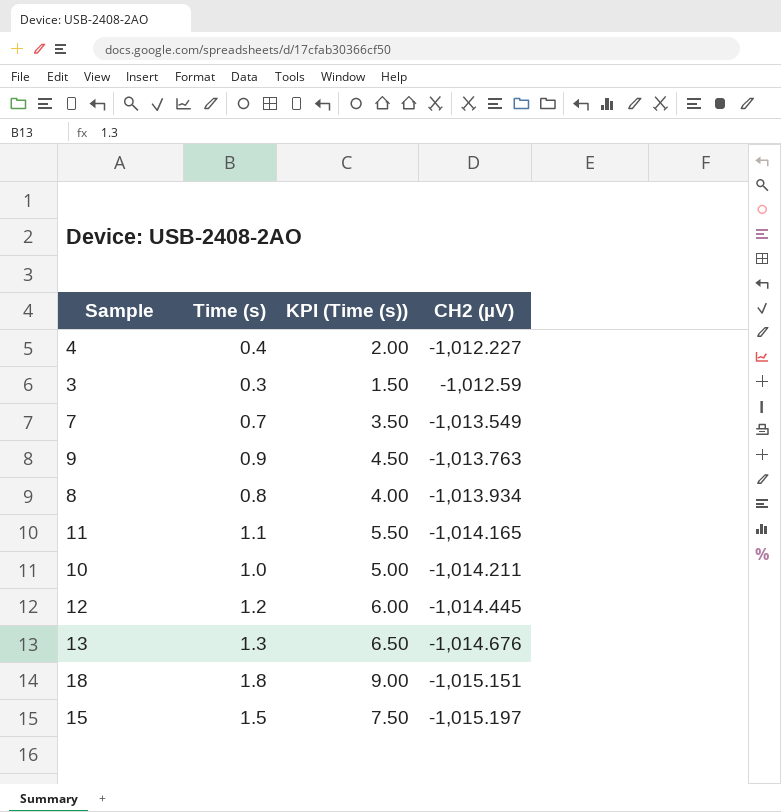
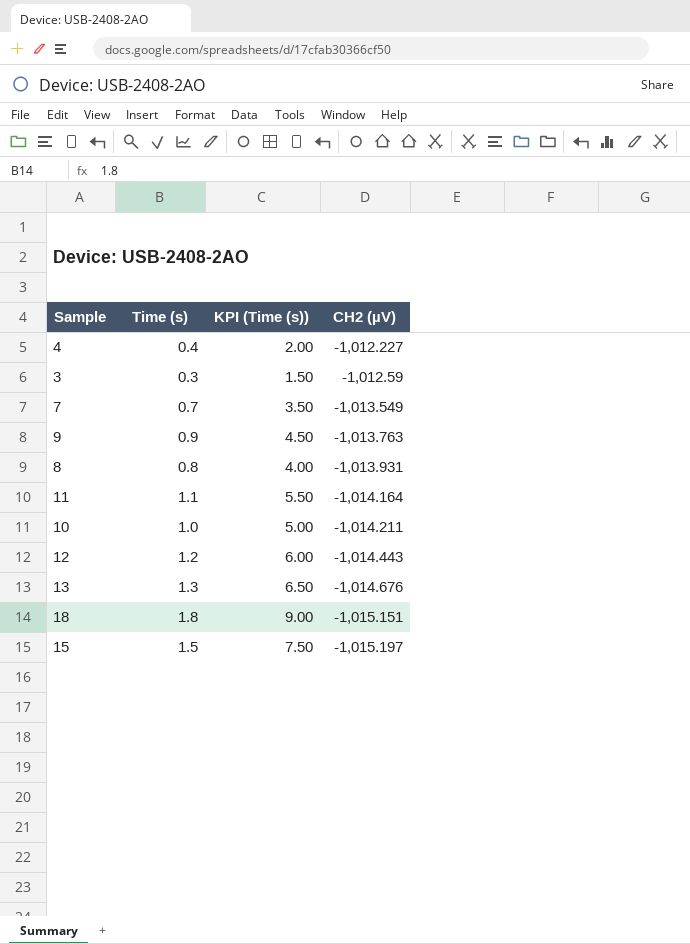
8 | CH2 (µV): -1,013.934 -> -1,013.931
11 | CH2 (µV): -1,014.165 -> -1,014.164
12 | CH2 (µV): -1,014.445 -> -1,014.443

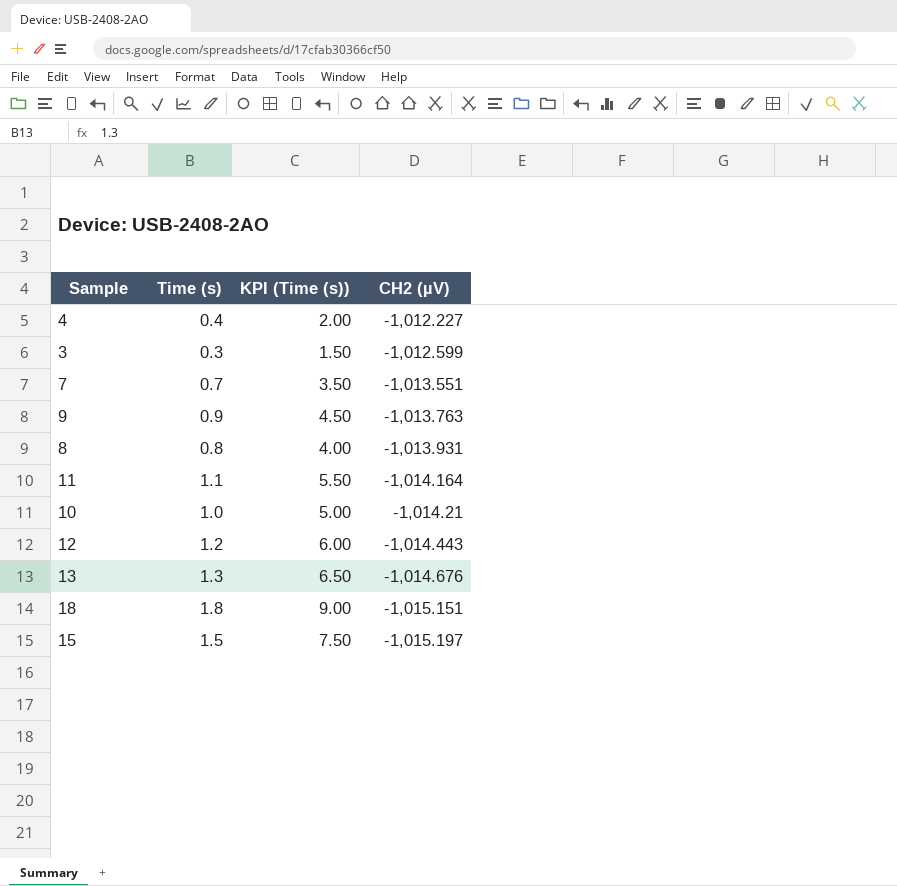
3 | CH2 (µV): -1,012.59 -> -1,012.599
7 | CH2 (µV): -1,013.549 -> -1,013.551
10 | CH2 (µV): -1,014.211 -> -1,014.21

